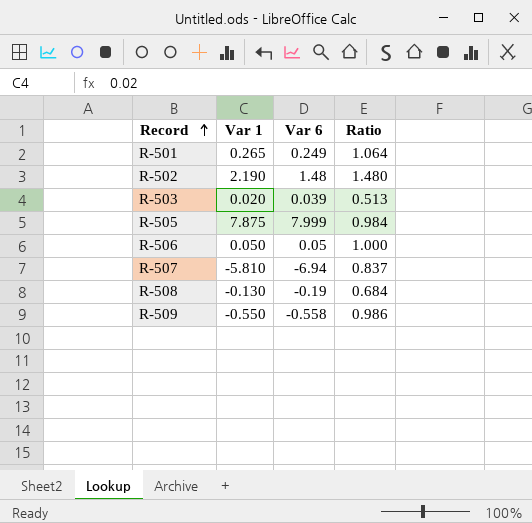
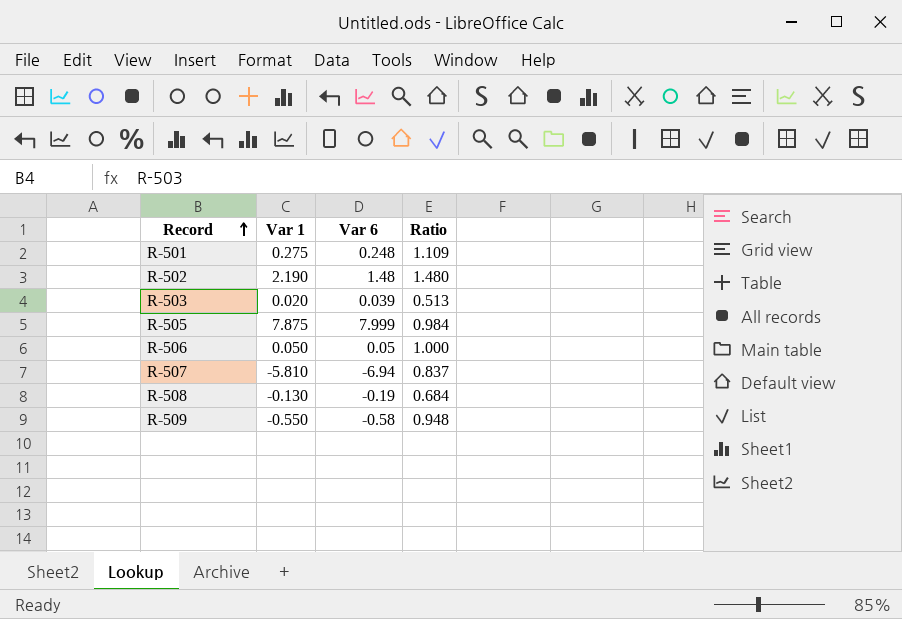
R-501 | Var 1: 0.265 -> 0.275
R-501 | Var 6: 0.249 -> 0.248
R-501 | Ratio: 1.064 -> 1.109
R-509 | Var 6: -0.558 -> -0.58
R-509 | Ratio: 0.986 -> 0.948

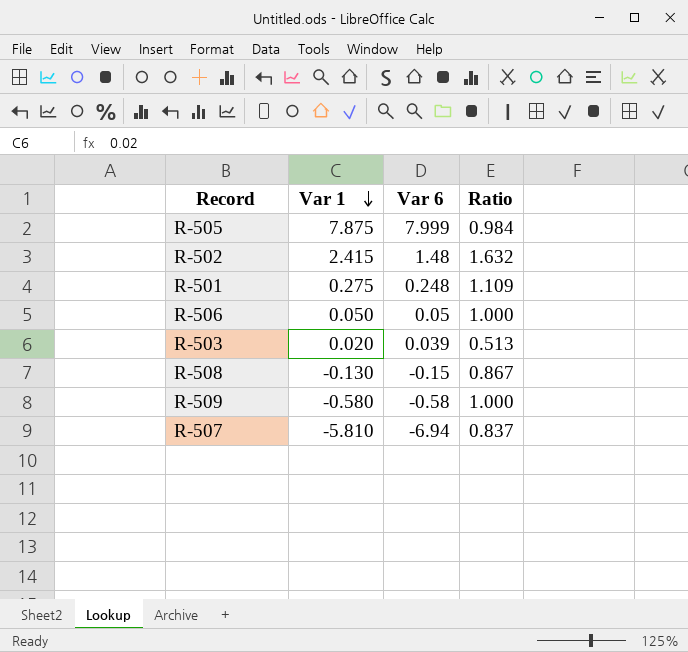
row order: Record ascending -> Var 1 descending
R-502 | Var 1: 2.190 -> 2.415
R-502 | Ratio: 1.480 -> 1.632
R-508 | Var 6: -0.19 -> -0.15
R-508 | Ratio: 0.684 -> 0.867
R-509 | Var 1: -0.550 -> -0.580
R-509 | Ratio: 0.948 -> 1.000

